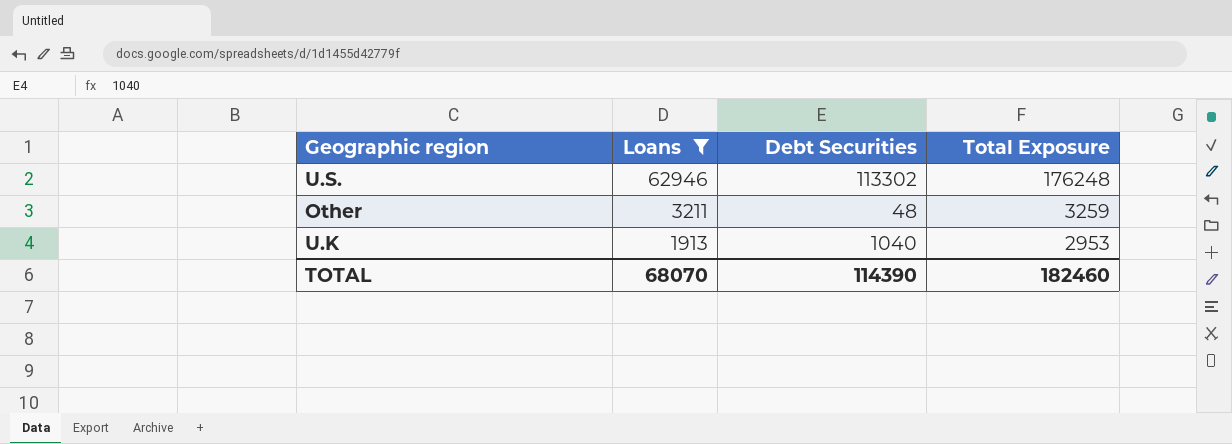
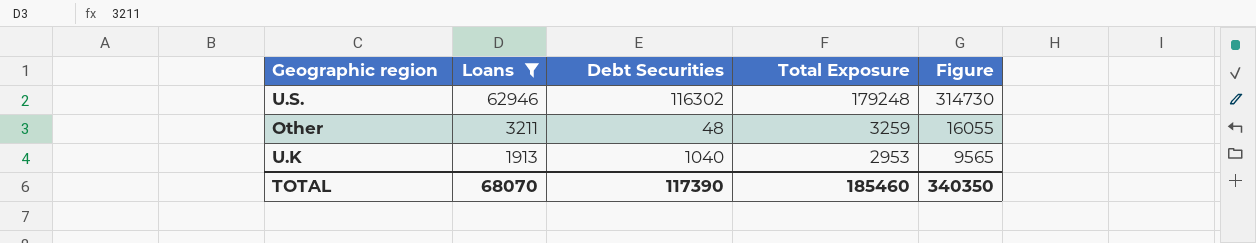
column Figure | formula: none -> [Loans] * 5
U.S. | Debt Securities: 113302 -> 116302
U.S. | Total Exposure: 176248 -> 179248
TOTAL | Debt Securities: 114390 -> 117390
TOTAL | Total Exposure: 182460 -> 185460

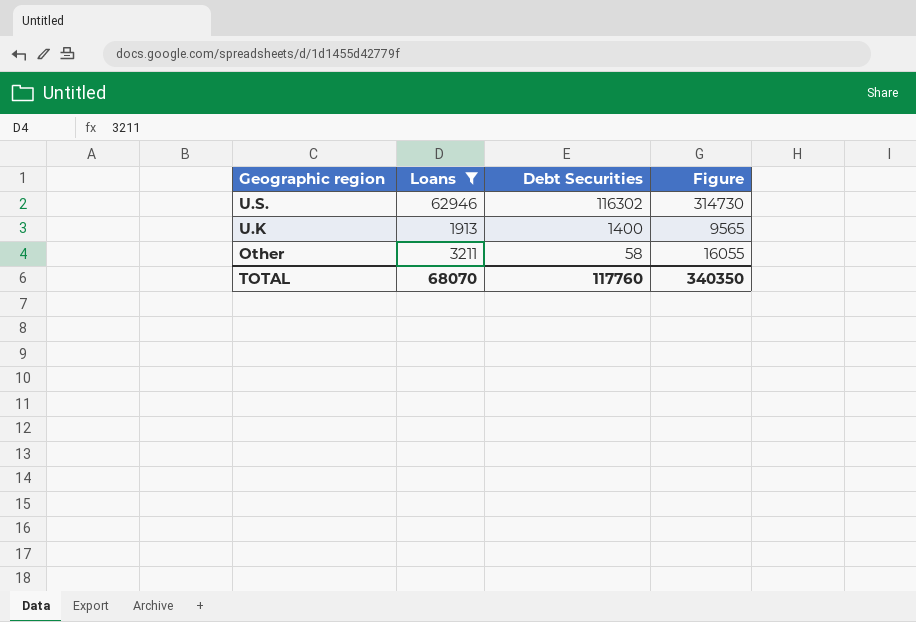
row order: Loans descending -> Geographic region descending
column Total Exposure | formula: [Loans] + [Debt Securities] -> none
U.K | Debt Securities: 1040 -> 1400
Other | Debt Securities: 48 -> 58
TOTAL | Debt Securities: 117390 -> 117760

